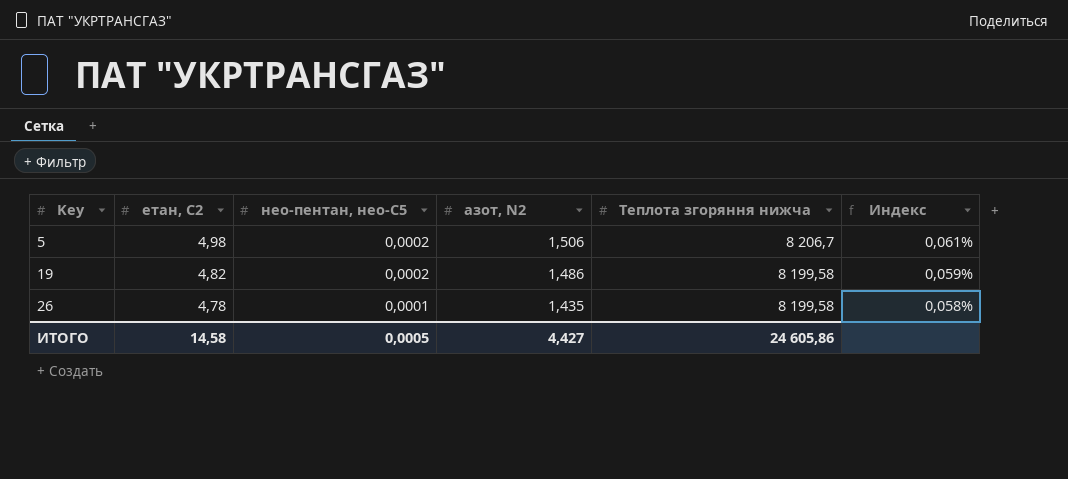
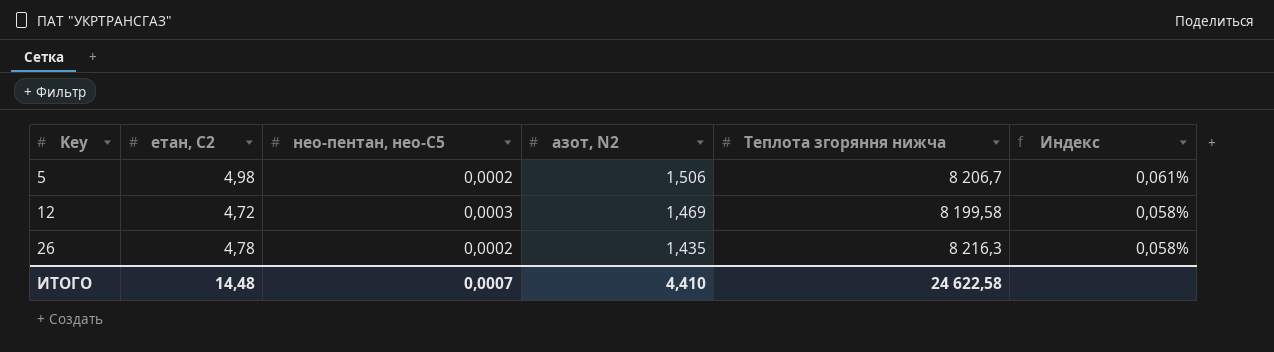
row 19: 4,82 | 0,0002 | 1,486 | 8 199,58 | 0,059% -> none
row 12: none -> 4,72 | 0,0003 | 1,469 | 8 199,58 | 0,058%
26 | нео-пентан, нео-С5: 0,0001 -> 0,0002
26 | Теплота згоряння нижча: 8 199,58 -> 8 216,3
ИТОГО | етан, С2: 14,58 -> 14,48
ИТОГО | нео-пентан, нео-С5: 0,0005 -> 0,0007
ИТОГО | азот, N2: 4,427 -> 4,410
ИТОГО | Теплота згоряння нижча: 24 605,86 -> 24 622,58

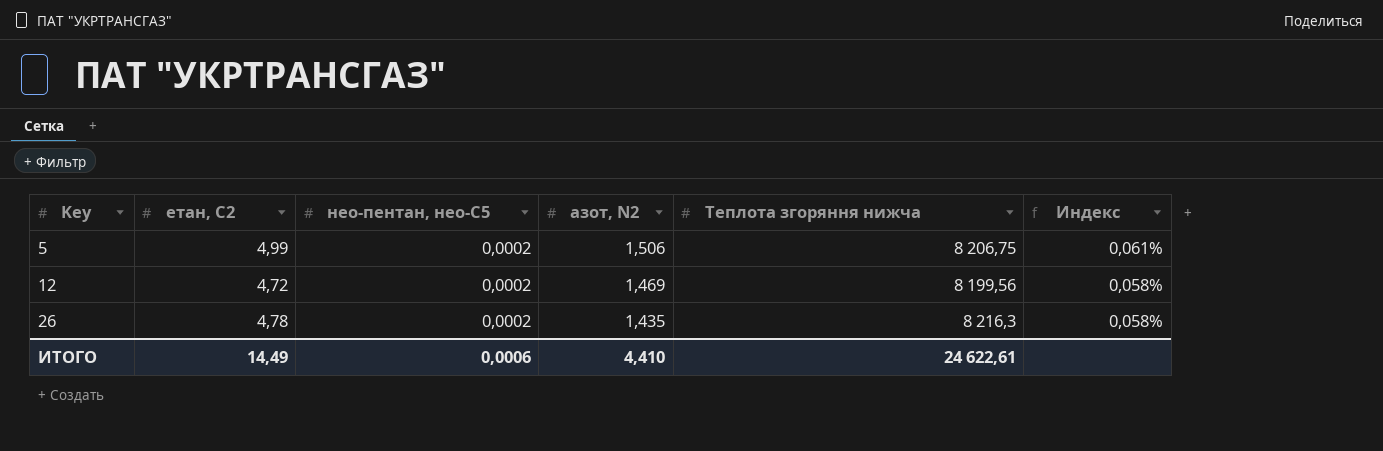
5 | етан, С2: 4,98 -> 4,99
5 | Теплота згоряння нижча: 8 206,7 -> 8 206,75
12 | нео-пентан, нео-С5: 0,0003 -> 0,0002
12 | Теплота згоряння нижча: 8 199,58 -> 8 199,56
ИТОГО | етан, С2: 14,48 -> 14,49
ИТОГО | нео-пентан, нео-С5: 0,0007 -> 0,0006
ИТОГО | Теплота згоряння нижча: 24 622,58 -> 24 622,61

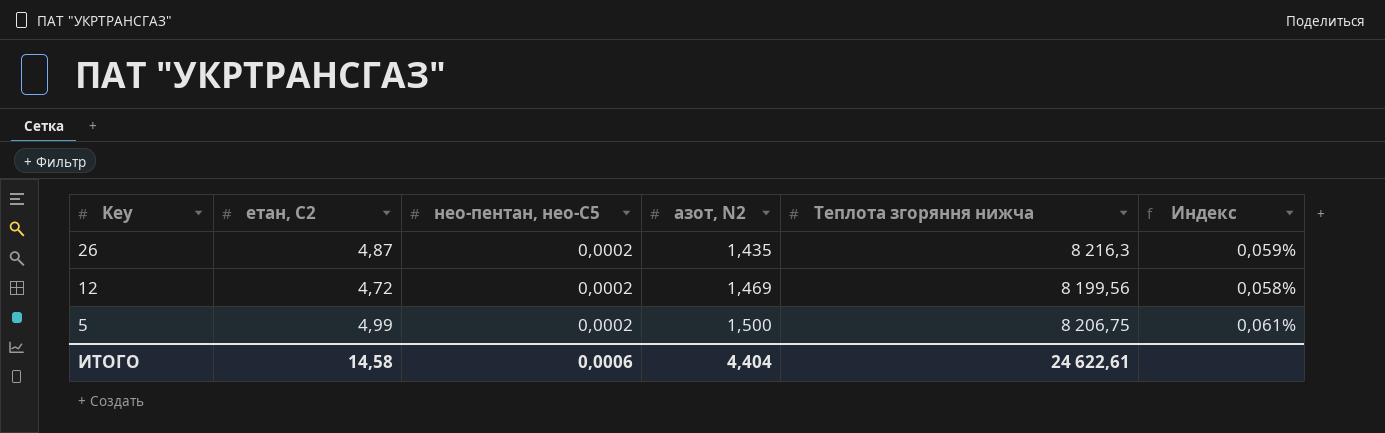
row order: Key ascending -> Key descending
26 | етан, С2: 4,78 -> 4,87
26 | Индекс: 0,058% -> 0,059%
5 | азот, N2: 1,506 -> 1,500
ИТОГО | етан, С2: 14,49 -> 14,58
ИТОГО | азот, N2: 4,410 -> 4,404

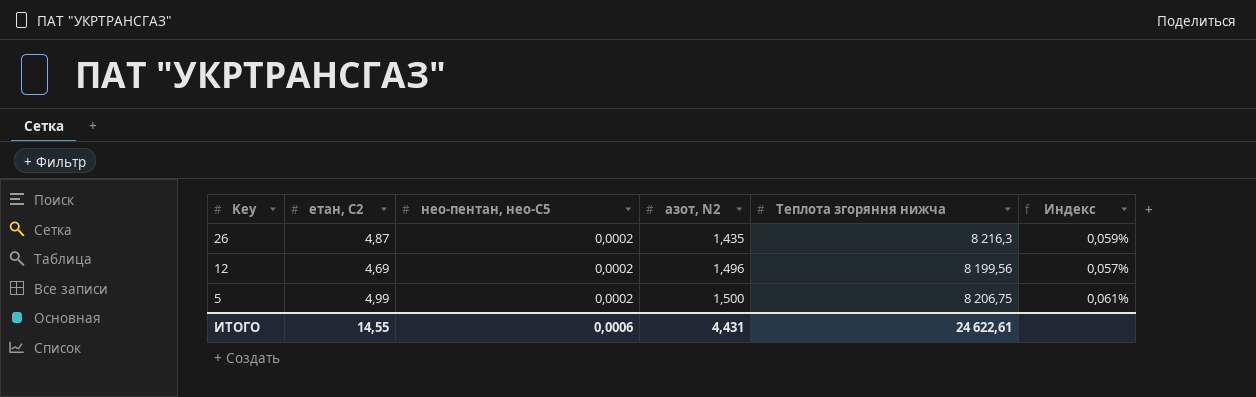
12 | етан, С2: 4,72 -> 4,69
12 | азот, N2: 1,469 -> 1,496
12 | Индекс: 0,058% -> 0,057%
ИТОГО | етан, С2: 14,58 -> 14,55
ИТОГО | азот, N2: 4,404 -> 4,431

